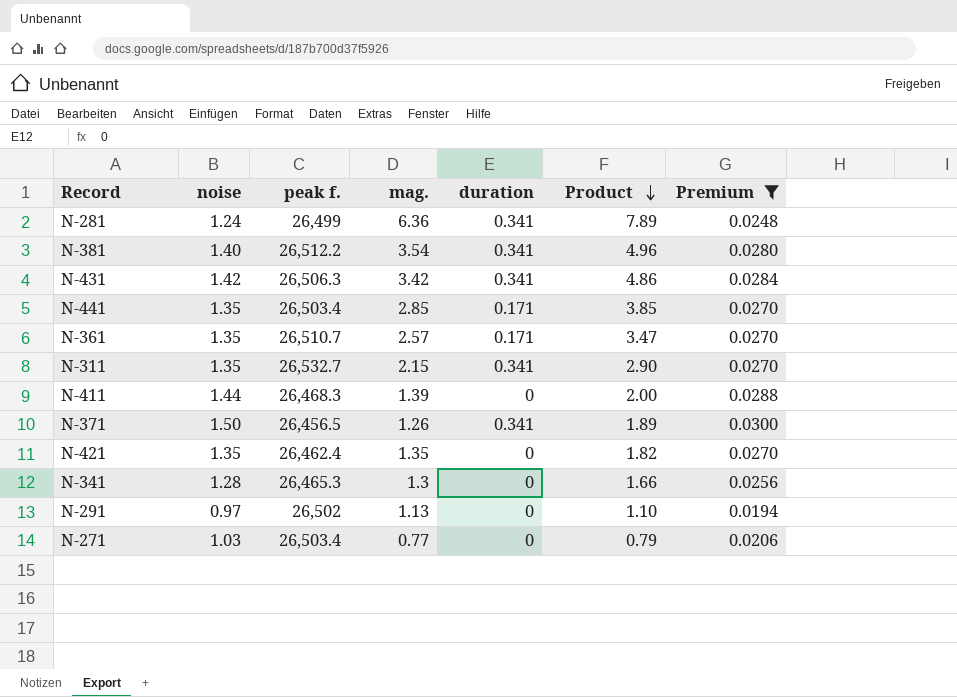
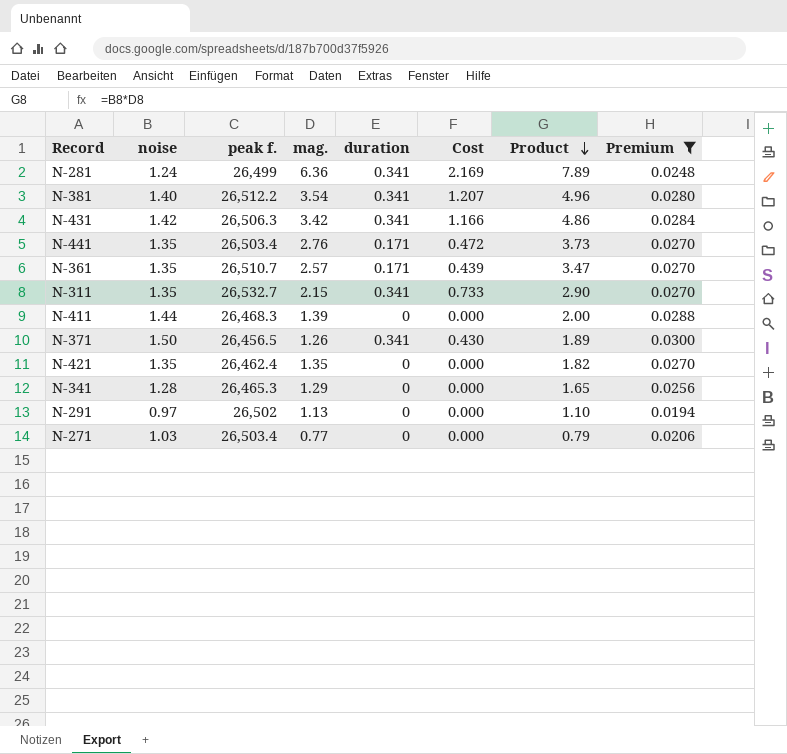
column Cost | formula: none -> [mag.] * [duration]
N-441 | mag.: 2.85 -> 2.76
N-441 | Product: 3.85 -> 3.73
N-341 | mag.: 1.3 -> 1.29
N-341 | Product: 1.66 -> 1.65

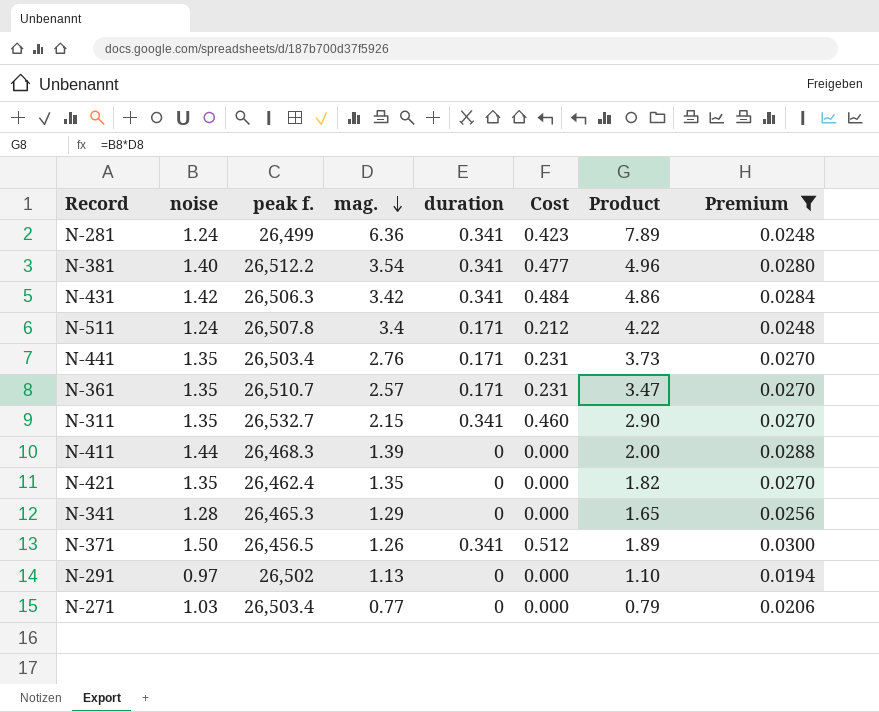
row order: Product descending -> mag. descending
column Cost | formula: [mag.] * [duration] -> [noise] * [duration]
row N-511: none -> 1.24 | 26,507.8 | 3.4 | 0.171 | 0.212 | 4.22 | 0.0248

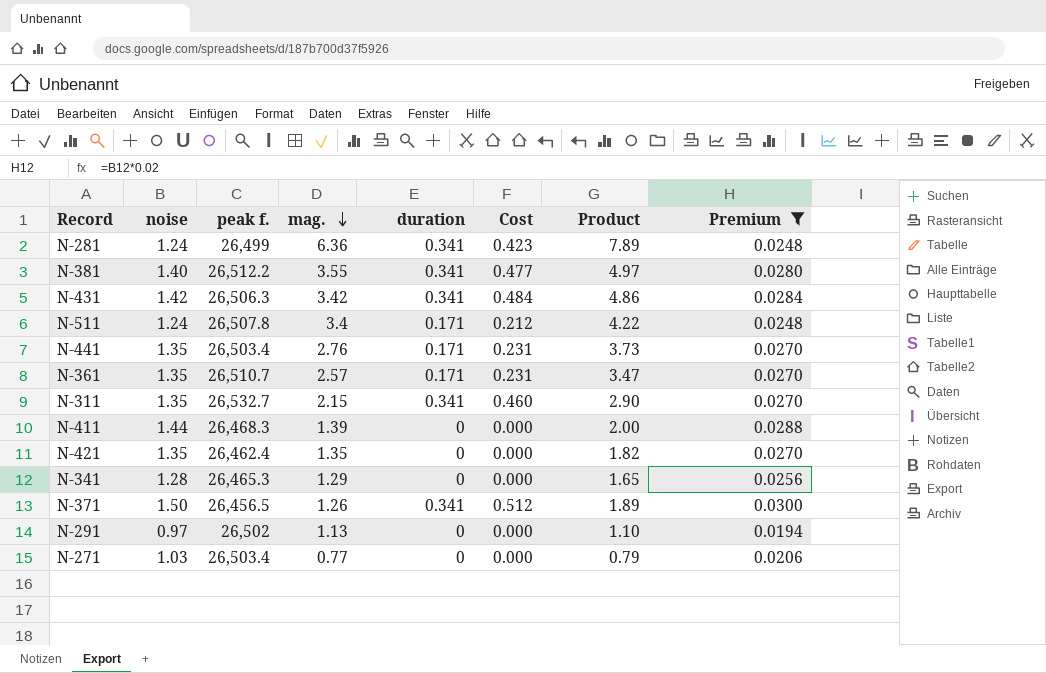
N-381 | mag.: 3.54 -> 3.55
N-381 | Product: 4.96 -> 4.97

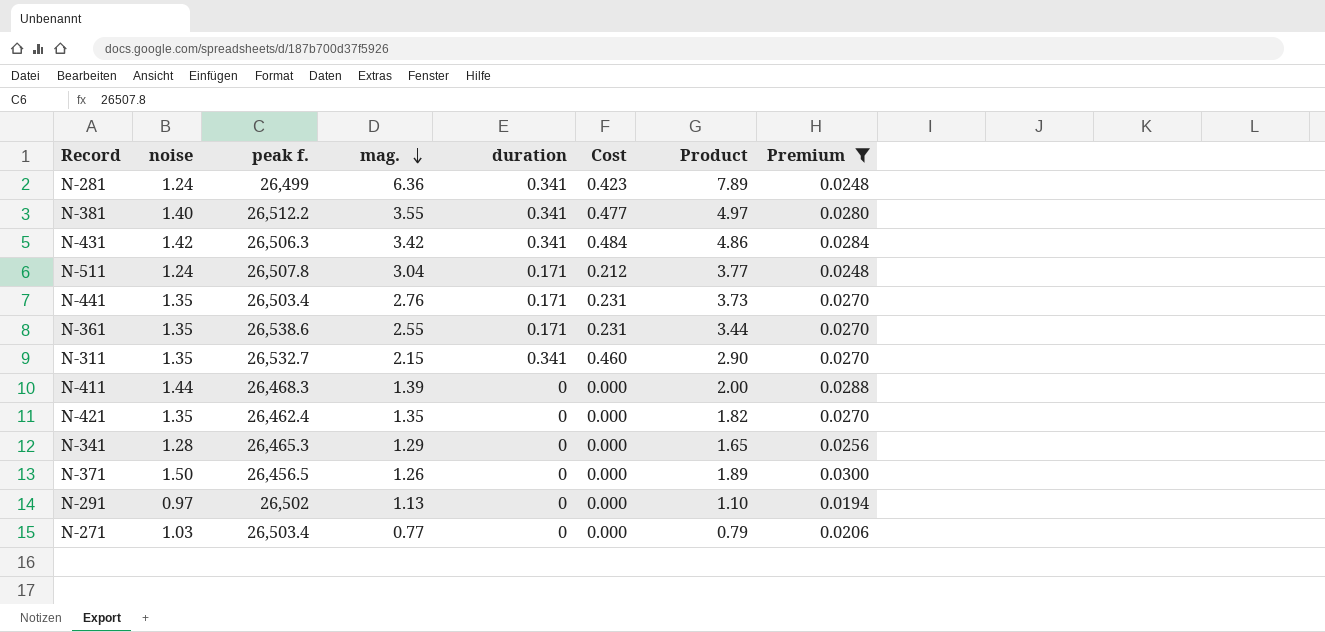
N-511 | mag.: 3.4 -> 3.04
N-511 | Product: 4.22 -> 3.77
N-361 | peak f.: 26,510.7 -> 26,538.6
N-361 | mag.: 2.57 -> 2.55
N-361 | Product: 3.47 -> 3.44
N-371 | duration: 0.341 -> 0
N-371 | Cost: 0.512 -> 0.000

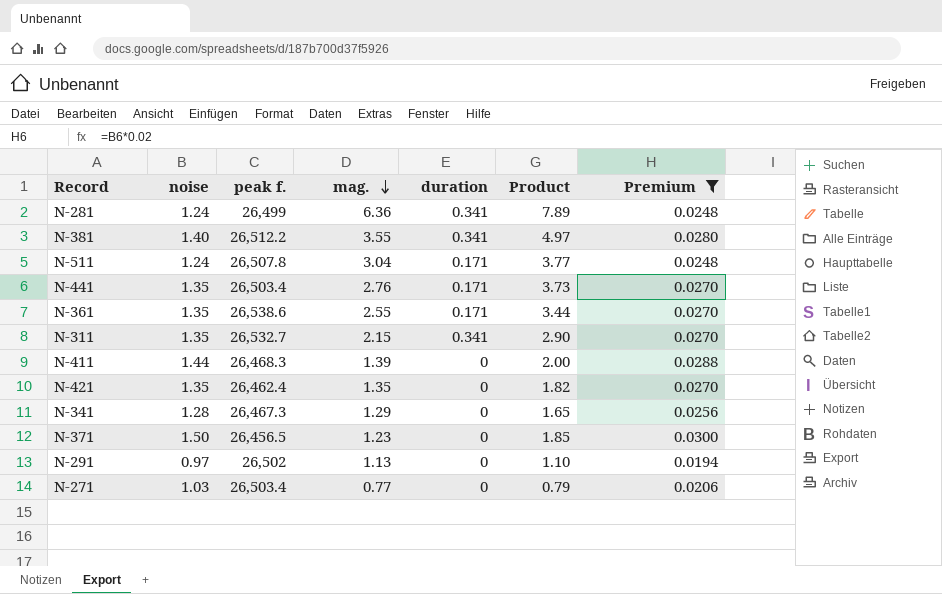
column Cost | formula: [noise] * [duration] -> none
row N-431: 1.42 | 26,506.3 | 3.42 | 0.341 | 0.484 | 4.86 | 0.0284 -> none
N-341 | peak f.: 26,465.3 -> 26,467.3
N-371 | mag.: 1.26 -> 1.23
N-371 | Product: 1.89 -> 1.85

